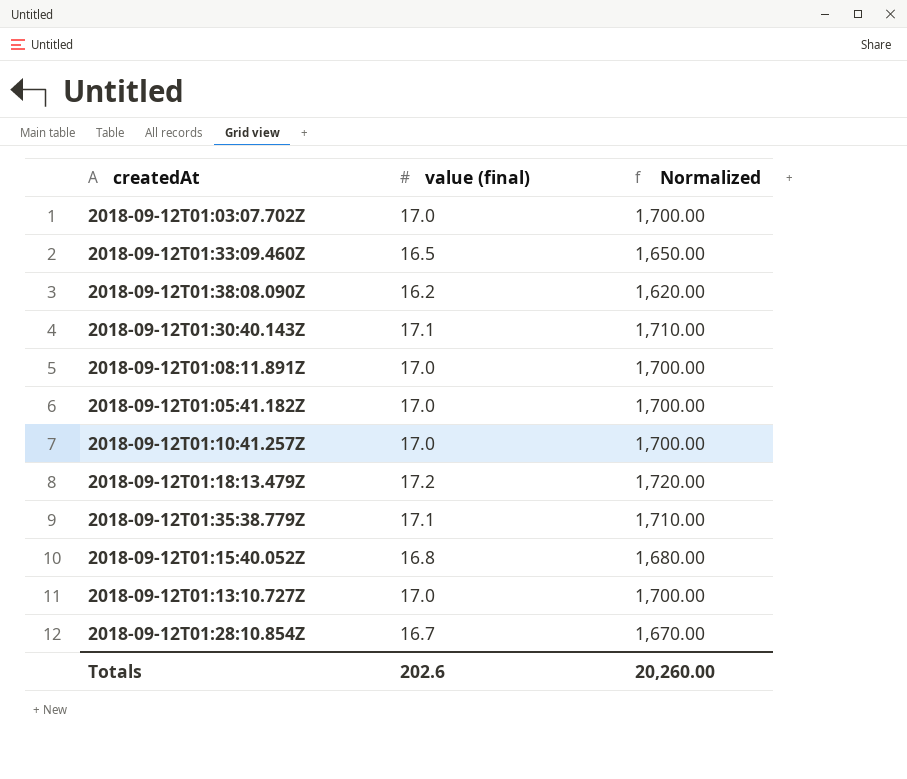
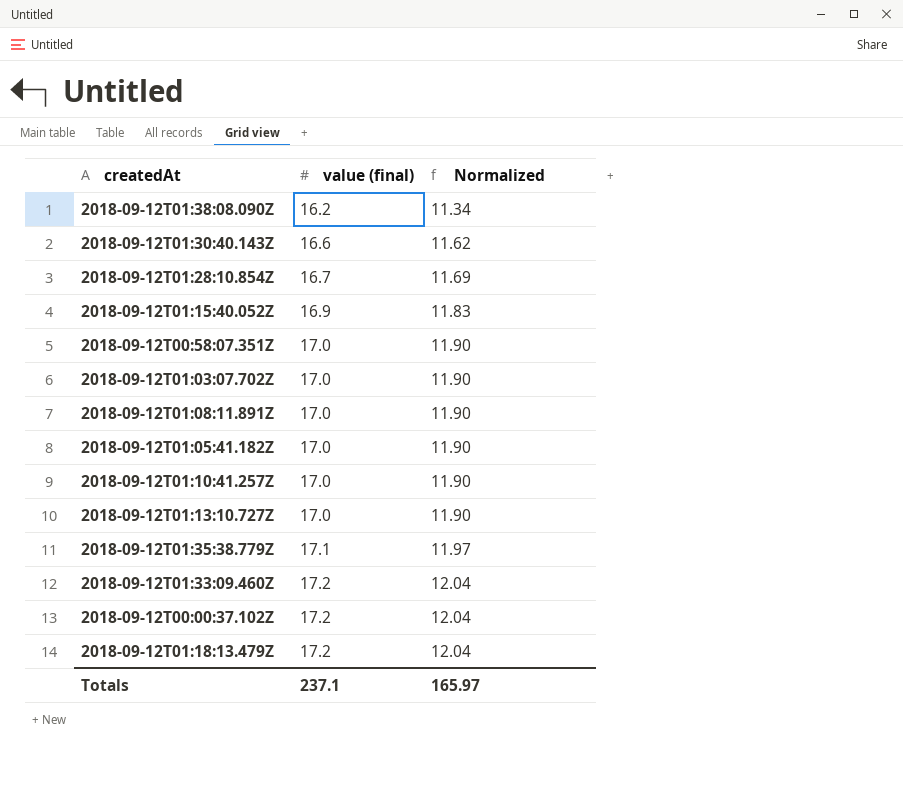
row order: none -> value (final) ascending
column Normalized | formula: [value (final)] * 100 -> [value (final)] * 0.7
2018-09-12T01:30:40.143Z | value (final): 17.1 -> 16.6
2018-09-12T01:15:40.052Z | value (final): 16.8 -> 16.9
row 2018-09-12T00:58:07.351Z: none -> 17.0 | 11.90
2018-09-12T01:33:09.460Z | value (final): 16.5 -> 17.2
row 2018-09-12T00:00:37.102Z: none -> 17.2 | 12.04
Totals | value (final): 202.6 -> 237.1
Totals | Normalized: 20,260.00 -> 165.97

